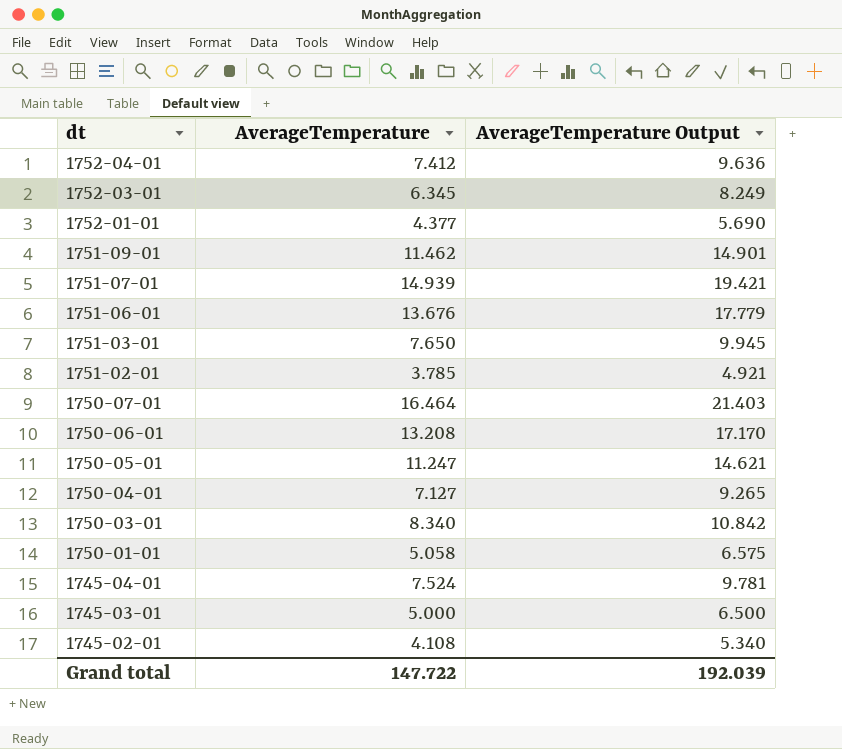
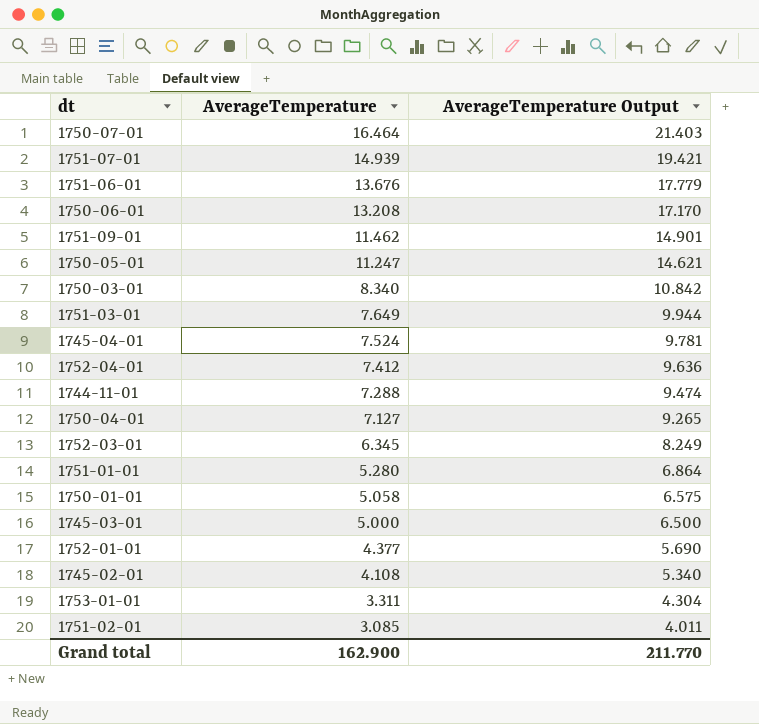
row order: dt descending -> AverageTemperature descending
1751-03-01 | AverageTemperature: 7.650 -> 7.649
1751-03-01 | AverageTemperature Output: 9.945 -> 9.944
row 1744-11-01: none -> 7.288 | 9.474
row 1751-01-01: none -> 5.280 | 6.864
row 1753-01-01: none -> 3.311 | 4.304
1751-02-01 | AverageTemperature: 3.785 -> 3.085
1751-02-01 | AverageTemperature Output: 4.921 -> 4.011
Grand total | AverageTemperature: 147.722 -> 162.900
Grand total | AverageTemperature Output: 192.039 -> 211.770

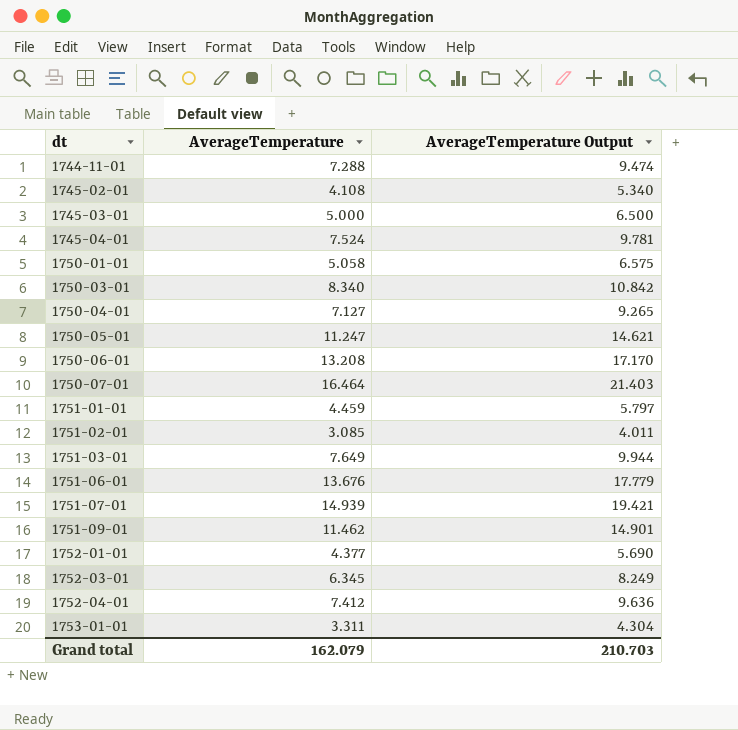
row order: AverageTemperature descending -> dt ascending
1751-01-01 | AverageTemperature: 5.280 -> 4.459
1751-01-01 | AverageTemperature Output: 6.864 -> 5.797
Grand total | AverageTemperature: 162.900 -> 162.079
Grand total | AverageTemperature Output: 211.770 -> 210.703

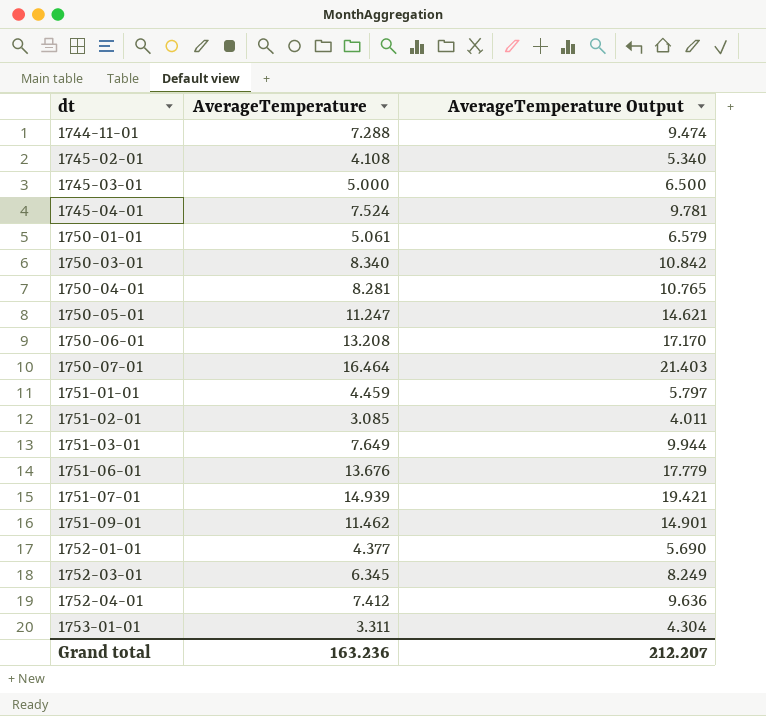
1750-01-01 | AverageTemperature: 5.058 -> 5.061
1750-01-01 | AverageTemperature Output: 6.575 -> 6.579
1750-04-01 | AverageTemperature: 7.127 -> 8.281
1750-04-01 | AverageTemperature Output: 9.265 -> 10.765
Grand total | AverageTemperature: 162.079 -> 163.236
Grand total | AverageTemperature Output: 210.703 -> 212.207

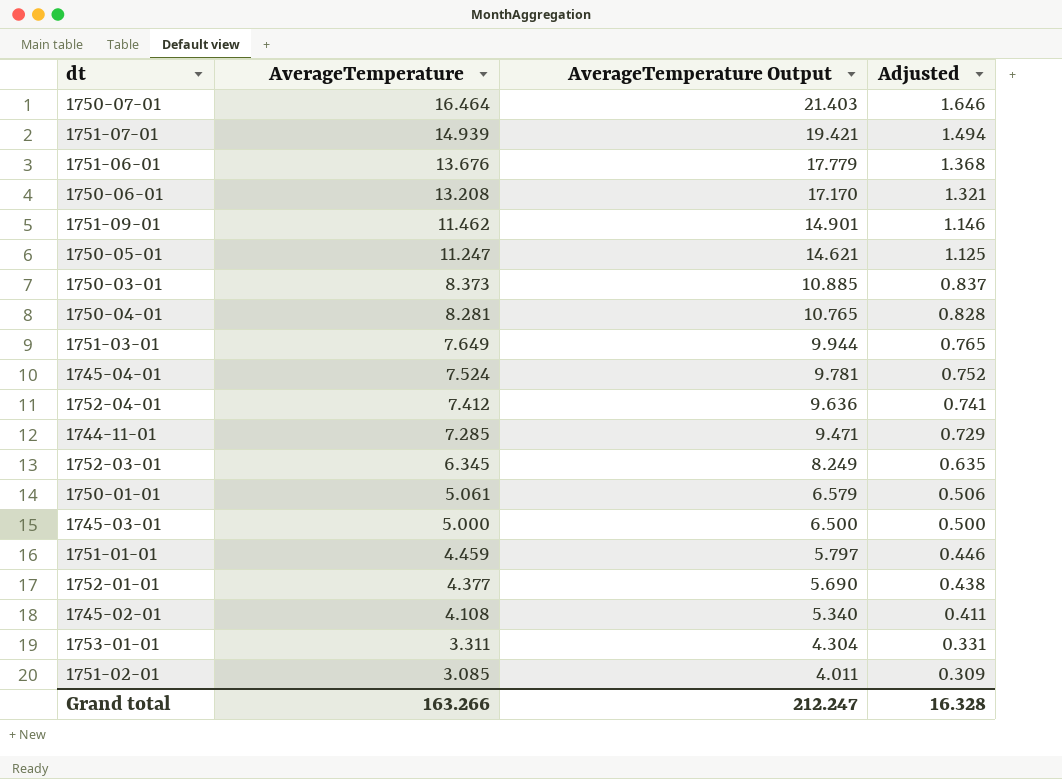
row order: dt ascending -> AverageTemperature descending
column Adjusted | formula: none -> [AverageTemperature] * 0.1
1750-03-01 | AverageTemperature: 8.340 -> 8.373
1750-03-01 | AverageTemperature Output: 10.842 -> 10.885
1744-11-01 | AverageTemperature: 7.288 -> 7.285
1744-11-01 | AverageTemperature Output: 9.474 -> 9.471
Grand total | AverageTemperature: 163.236 -> 163.266
Grand total | AverageTemperature Output: 212.207 -> 212.247

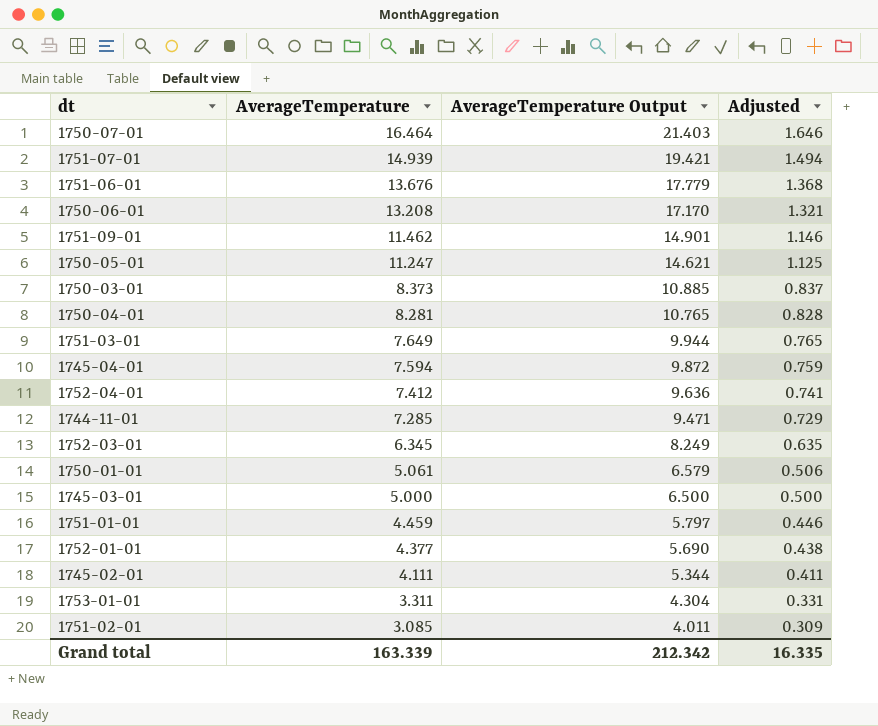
1745-04-01 | AverageTemperature: 7.524 -> 7.594
1745-04-01 | AverageTemperature Output: 9.781 -> 9.872
1745-04-01 | Adjusted: 0.752 -> 0.759
1745-02-01 | AverageTemperature: 4.108 -> 4.111
1745-02-01 | AverageTemperature Output: 5.340 -> 5.344
Grand total | AverageTemperature: 163.266 -> 163.339
Grand total | AverageTemperature Output: 212.247 -> 212.342
Grand total | Adjusted: 16.328 -> 16.335

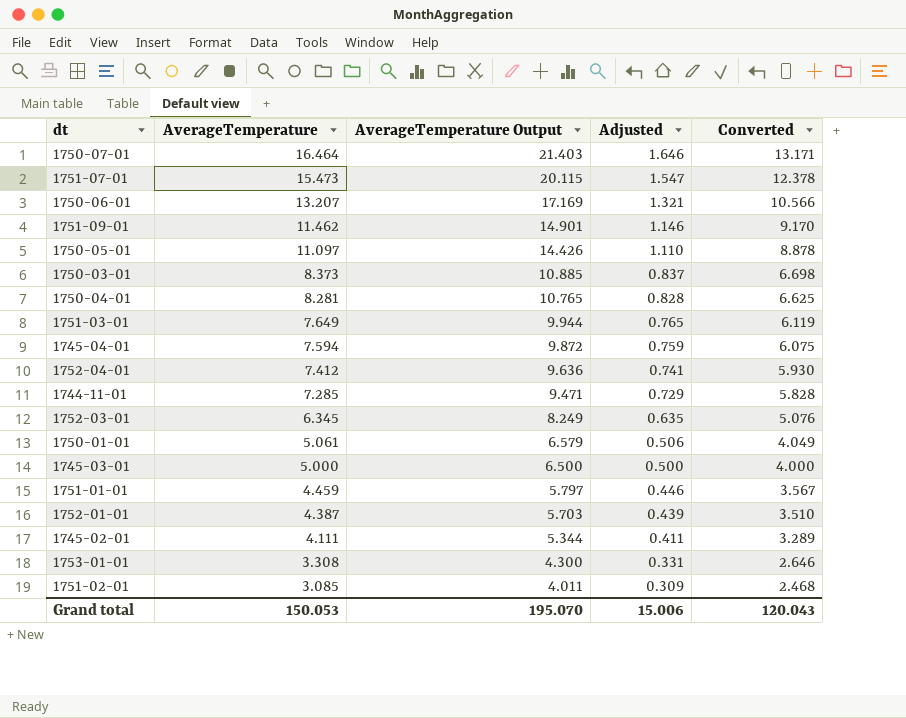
column Converted | formula: none -> [AverageTemperature] * 0.8
row 1751-06-01: 13.676 | 17.779 | 1.368 -> none
1751-07-01 | AverageTemperature: 14.939 -> 15.473
1751-07-01 | AverageTemperature Output: 19.421 -> 20.115
1751-07-01 | Adjusted: 1.494 -> 1.547
1750-06-01 | AverageTemperature: 13.208 -> 13.207
1750-06-01 | AverageTemperature Output: 17.170 -> 17.169
1750-05-01 | AverageTemperature: 11.247 -> 11.097
1750-05-01 | AverageTemperature Output: 14.621 -> 14.426
1750-05-01 | Adjusted: 1.125 -> 1.110
1752-01-01 | AverageTemperature: 4.377 -> 4.387
1752-01-01 | AverageTemperature Output: 5.690 -> 5.703
1752-01-01 | Adjusted: 0.438 -> 0.439
1753-01-01 | AverageTemperature: 3.311 -> 3.308
1753-01-01 | AverageTemperature Output: 4.304 -> 4.300
Grand total | AverageTemperature: 163.339 -> 150.053
Grand total | AverageTemperature Output: 212.342 -> 195.070
Grand total | Adjusted: 16.335 -> 15.006

